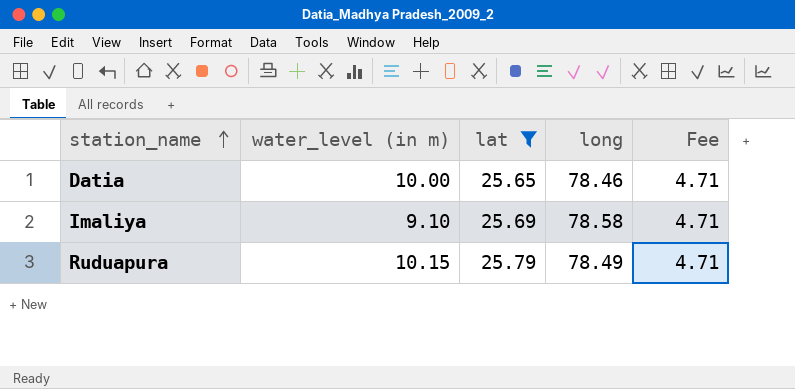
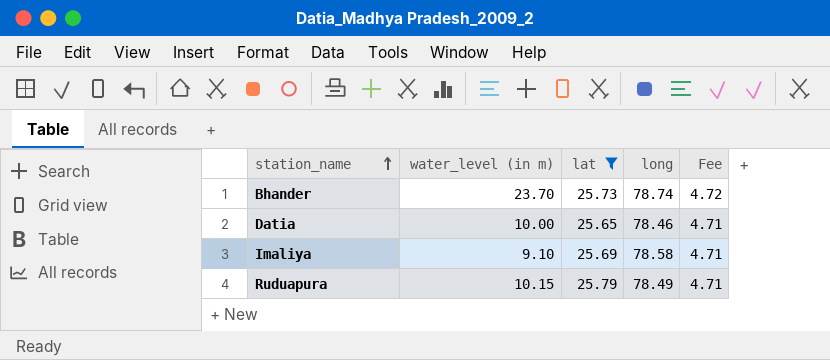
row Bhander: none -> 23.70 | 25.73 | 78.74 | 4.72

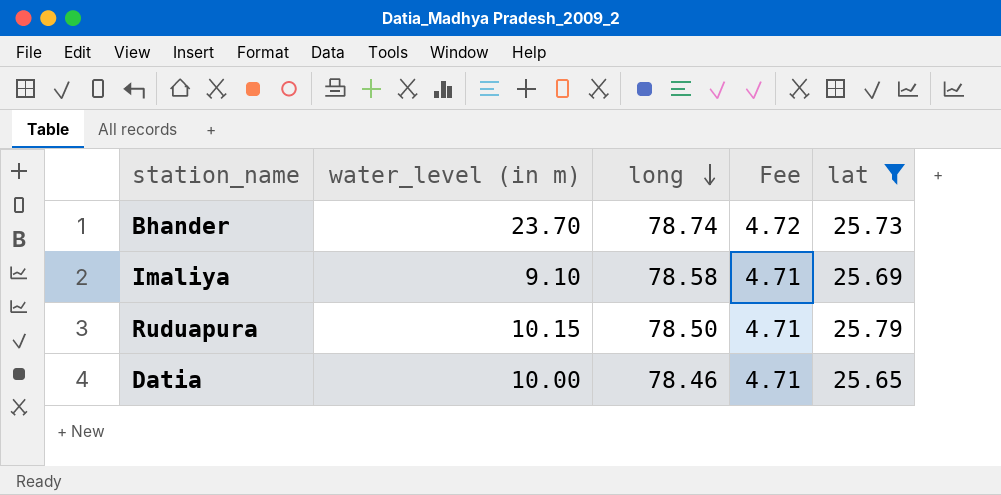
row order: station_name ascending -> long descending
column lat | position: 3 -> 5
Ruduapura | long: 78.49 -> 78.50

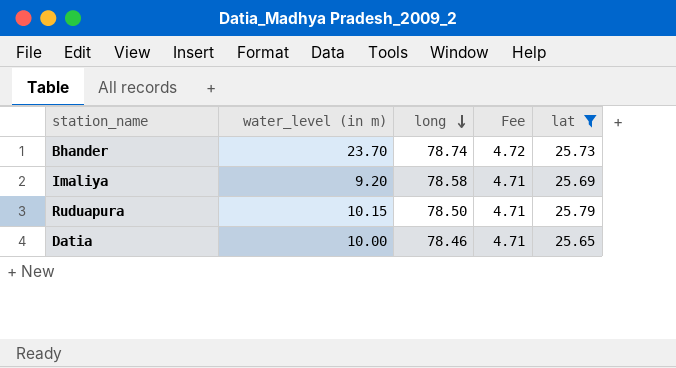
Imaliya | water_level (in m): 9.10 -> 9.20

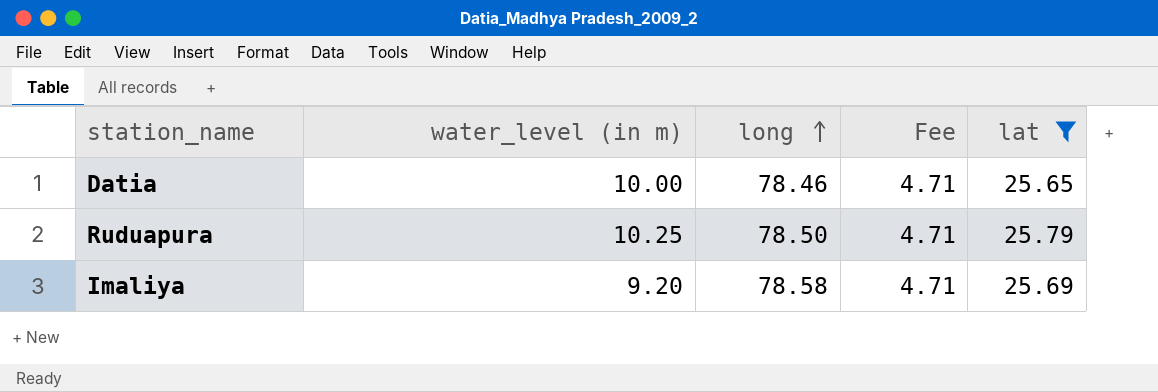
row order: long descending -> long ascending
row Bhander: 23.70 | 78.74 | 4.72 | 25.73 -> none
Ruduapura | water_level (in m): 10.15 -> 10.25

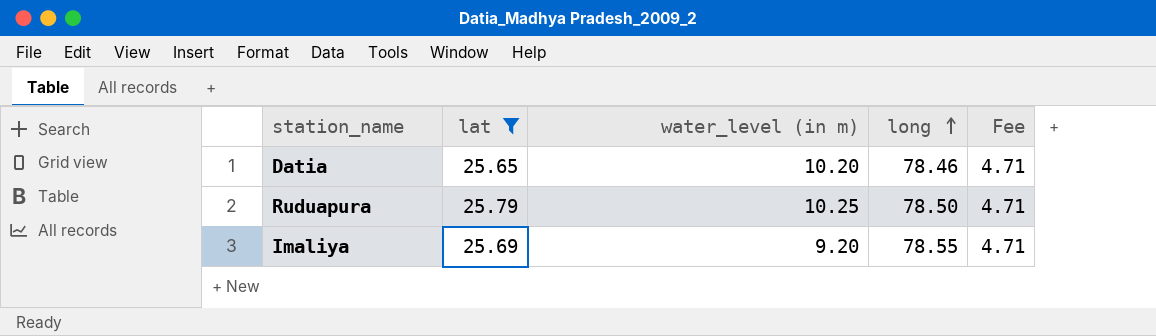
column lat | position: 5 -> 2
Datia | water_level (in m): 10.00 -> 10.20
Imaliya | long: 78.58 -> 78.55

